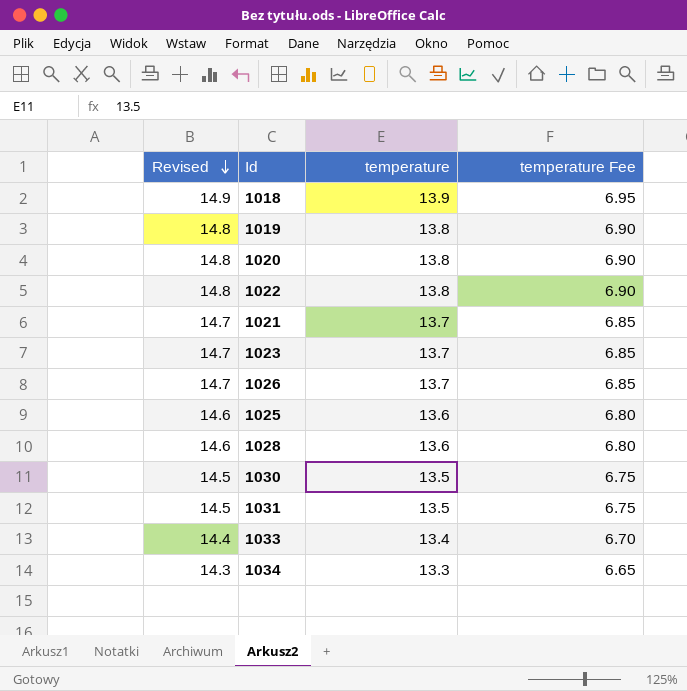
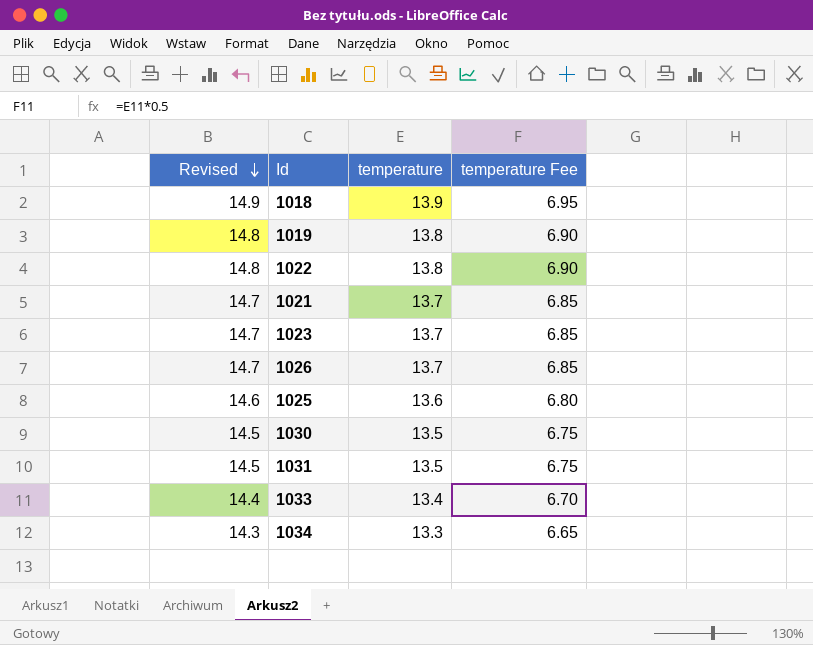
row 1020: 14.8 | 13.8 | 6.90 -> none
row 1028: 14.6 | 13.6 | 6.80 -> none

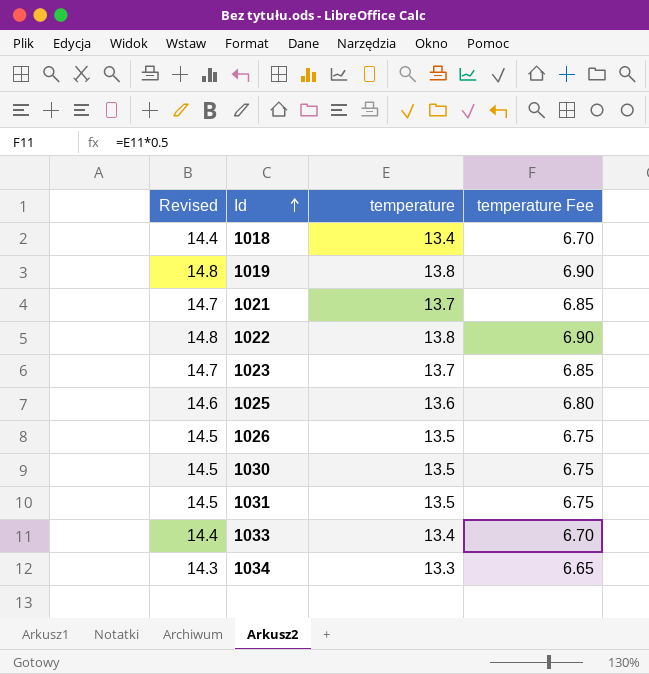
row order: Revised descending -> Id ascending
1018 | Revised: 14.9 -> 14.4
1018 | temperature: 13.9 -> 13.4
1018 | temperature Fee: 6.95 -> 6.70
1026 | Revised: 14.7 -> 14.5
1026 | temperature: 13.7 -> 13.5
1026 | temperature Fee: 6.85 -> 6.75

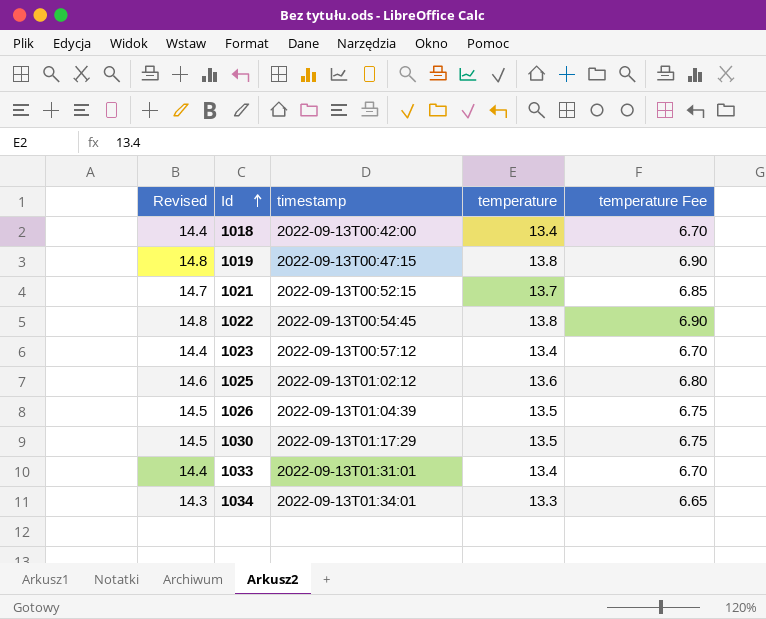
column timestamp | position: none -> 3
row 1031: 14.5 | 13.5 | 6.75 -> none
1023 | Revised: 14.7 -> 14.4
1023 | temperature: 13.7 -> 13.4
1023 | temperature Fee: 6.85 -> 6.70

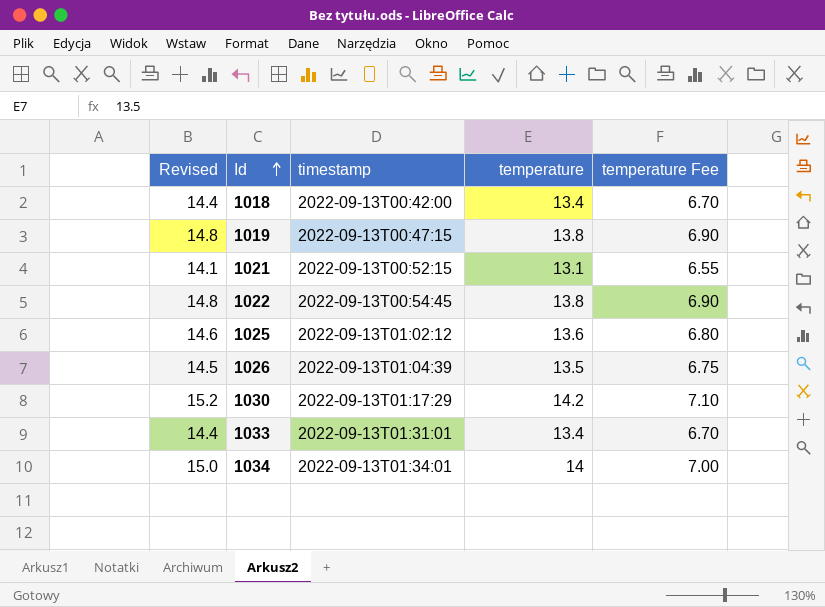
row 1023: 14.4 | 2022-09-13T00:57:12 | 13.4 | 6.70 -> none
1021 | Revised: 14.7 -> 14.1
1021 | temperature: 13.7 -> 13.1
1021 | temperature Fee: 6.85 -> 6.55
1030 | Revised: 14.5 -> 15.2
1030 | temperature: 13.5 -> 14.2
1030 | temperature Fee: 6.75 -> 7.10
1034 | Revised: 14.3 -> 15.0
1034 | temperature: 13.3 -> 14
1034 | temperature Fee: 6.65 -> 7.00

